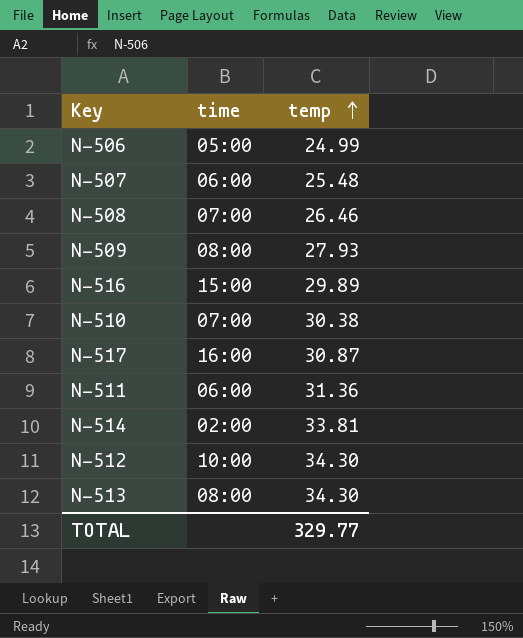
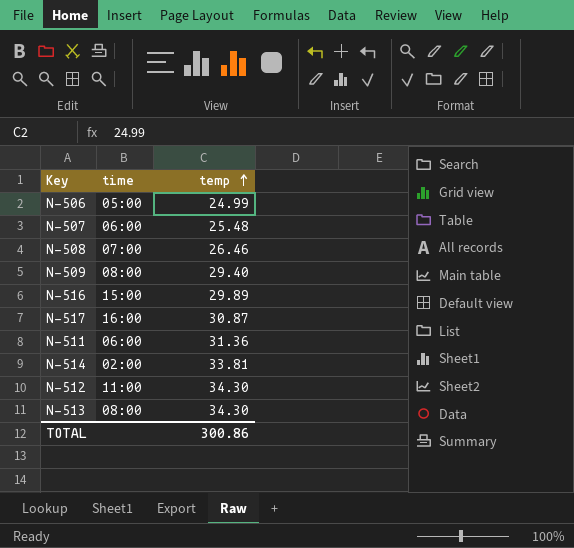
row N-510: 07:00 | 30.38 -> none
N-509 | temp: 27.93 -> 29.40
N-512 | time: 10:00 -> 11:00
TOTAL | temp: 329.77 -> 300.86

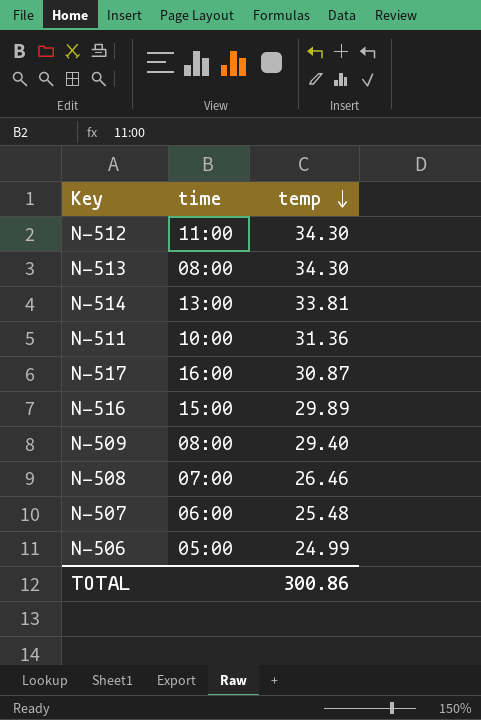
row order: temp ascending -> temp descending
N-514 | time: 02:00 -> 13:00
N-511 | time: 06:00 -> 10:00

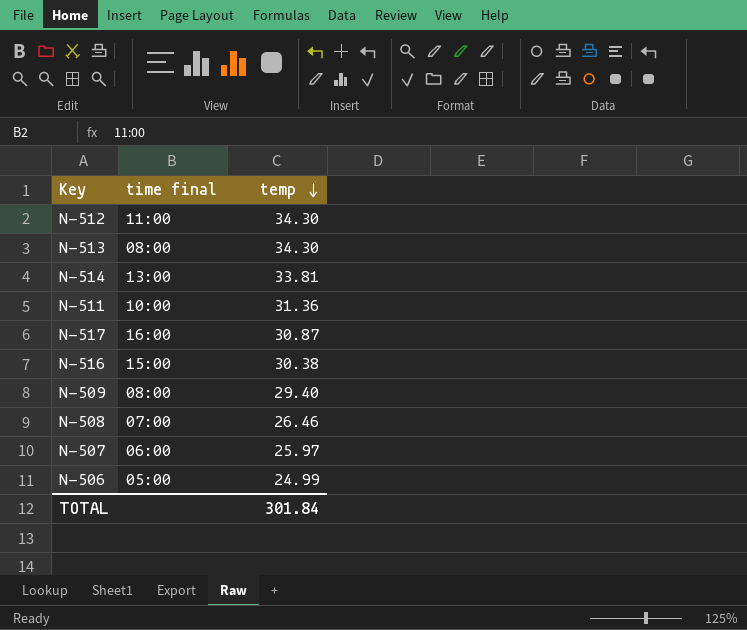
column name: time -> time final
N-516 | temp: 29.89 -> 30.38
N-507 | temp: 25.48 -> 25.97
TOTAL | temp: 300.86 -> 301.84

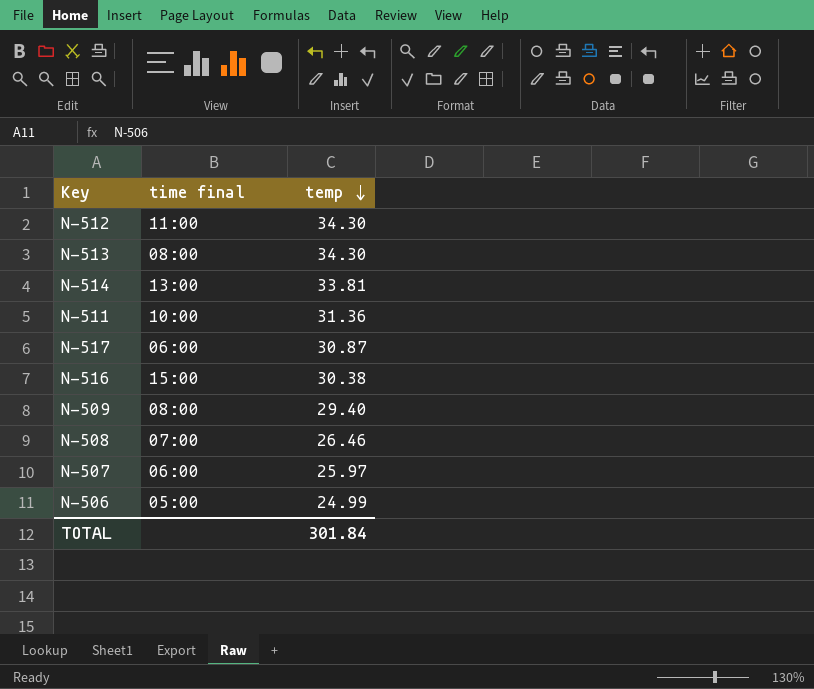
N-517 | time final: 16:00 -> 06:00

